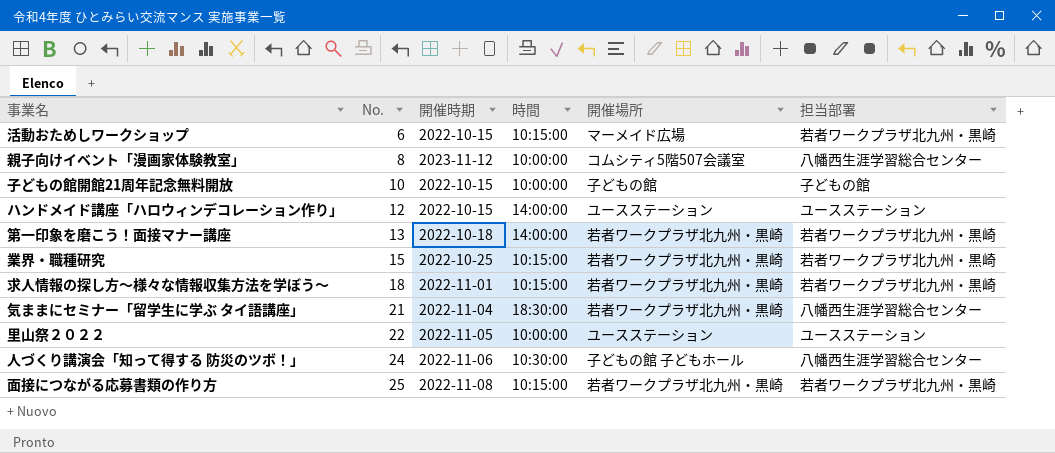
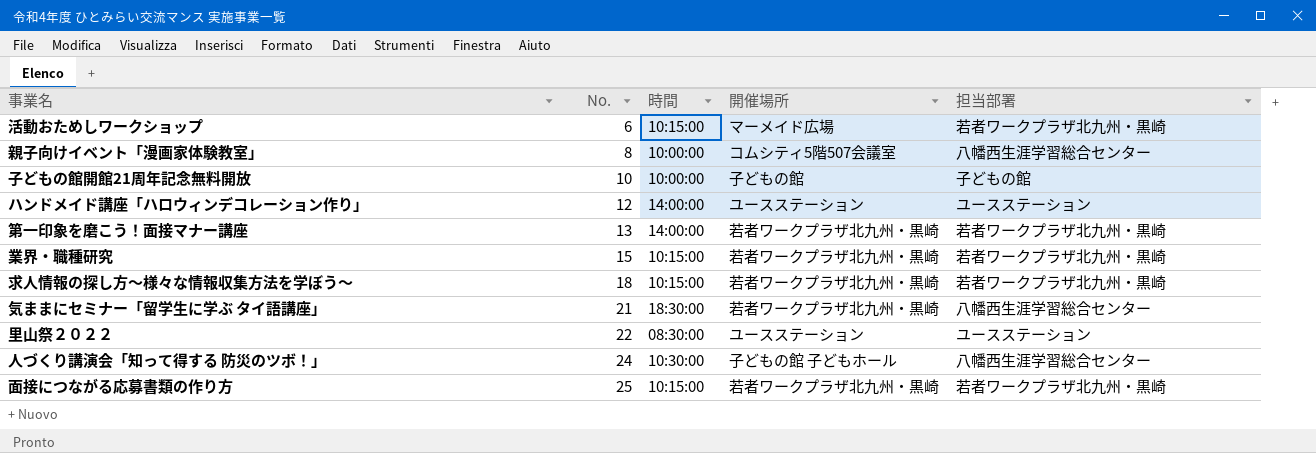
column 開催時期 | position: 3 -> none
里山祭２０２２ | 時間: 10:00:00 -> 08:30:00

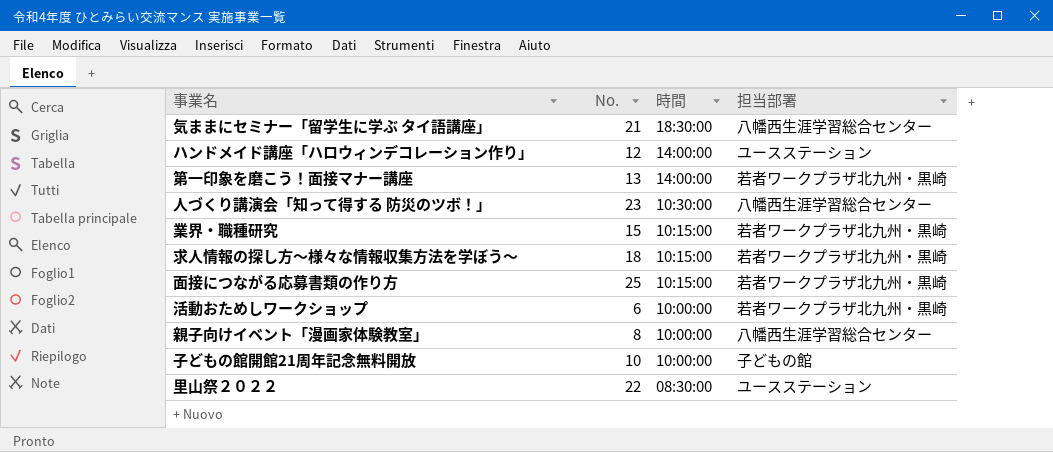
row order: No. ascending -> 時間 descending
column 開催場所 | position: 4 -> none
人づくり講演会「知って得する 防災のツボ！」 | No.: 24 -> 23
活動おためしワークショップ | 時間: 10:15:00 -> 10:00:00

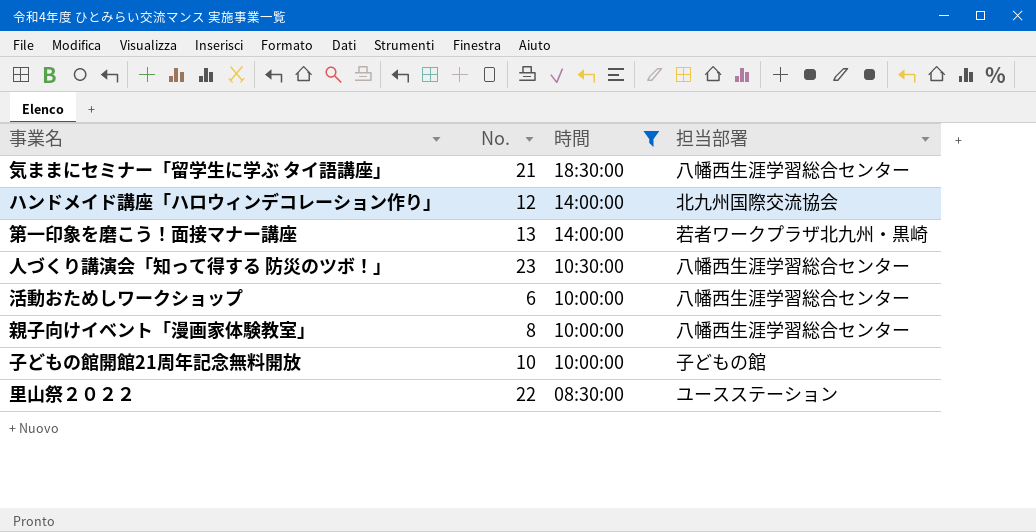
filter: none -> 時間 != 10:15:00
ハンドメイド講座「ハロウィンデコレーション作り」 | 担当部署: ユースステーション -> 北九州国際交流協会
活動おためしワークショップ | 担当部署: 若者ワークプラザ北九州・黒崎 -> 八幡西生涯学習総合センター

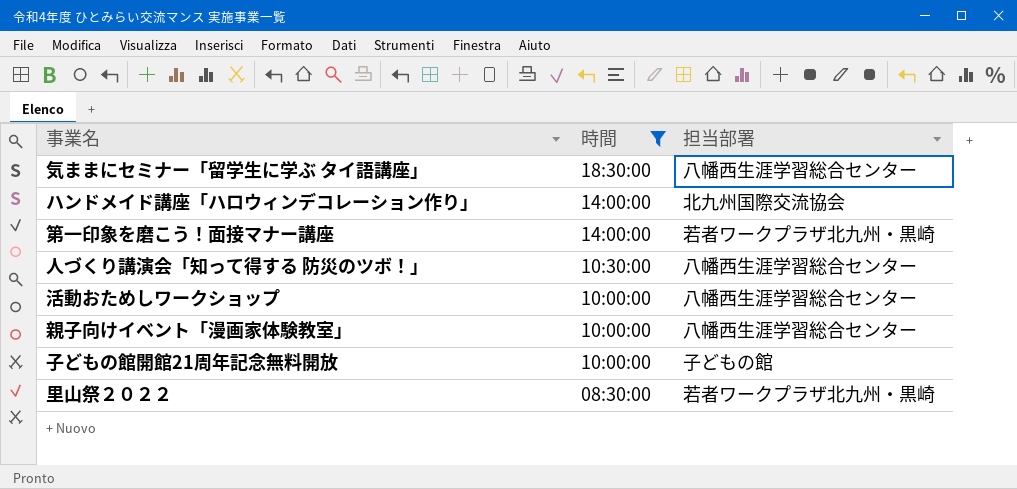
column No. | position: 2 -> none
里山祭２０２２ | 担当部署: ユースステーション -> 若者ワークプラザ北九州・黒崎

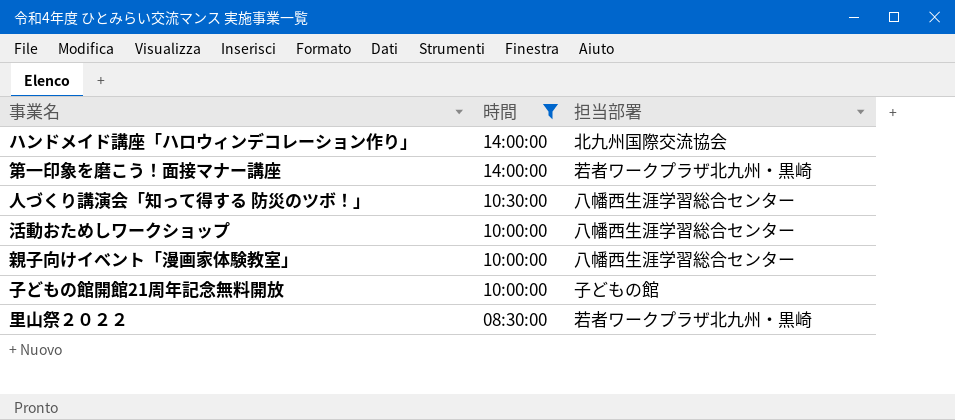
row 気ままにセミナー「留学生に学ぶ タイ語講座」: 18:30:00 | 八幡西生涯学習総合センター -> none

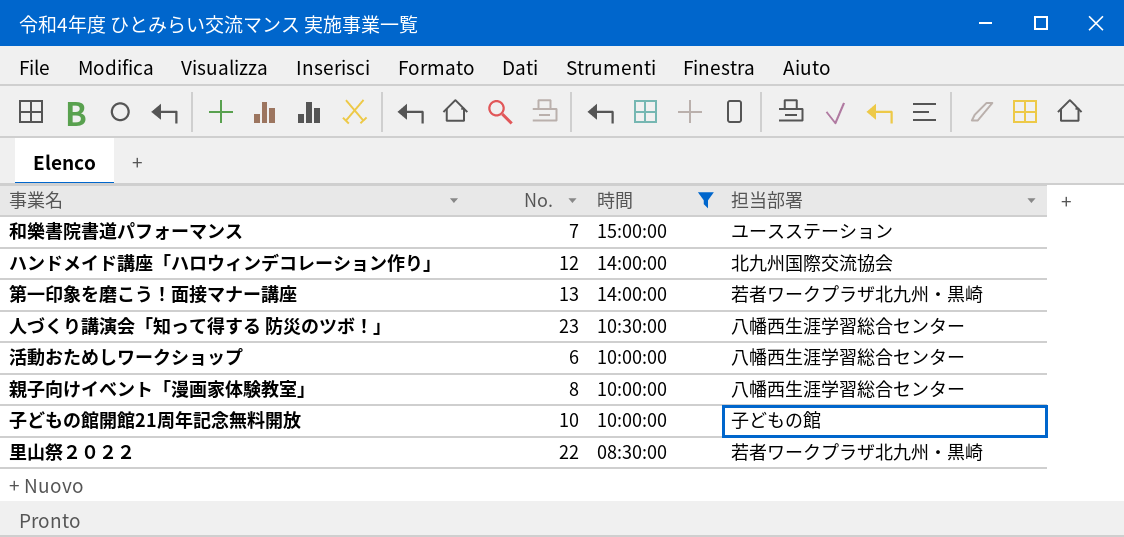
column No. | position: none -> 2
row 和樂書院書道パフォーマンス: none -> 7 | 15:00:00 | ユースステーション

